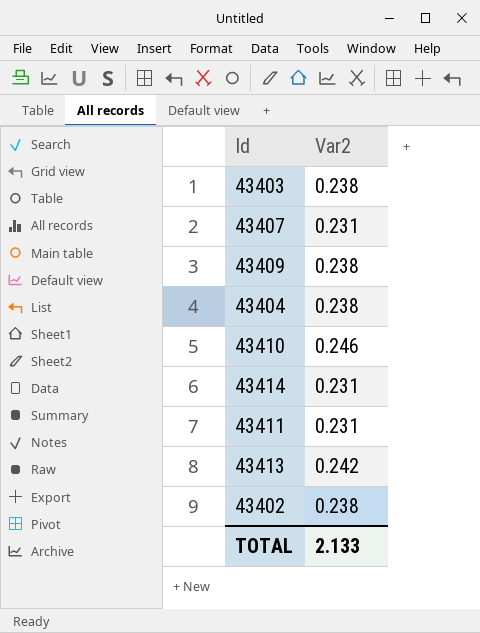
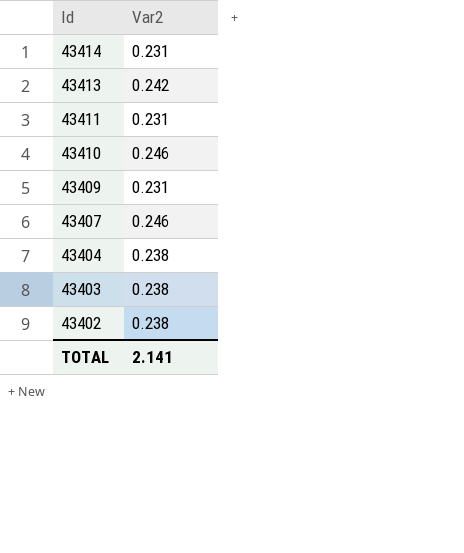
row order: none -> Id descending
43409 | Var2: 0.238 -> 0.231
43407 | Var2: 0.231 -> 0.246
TOTAL | Var2: 2.133 -> 2.141

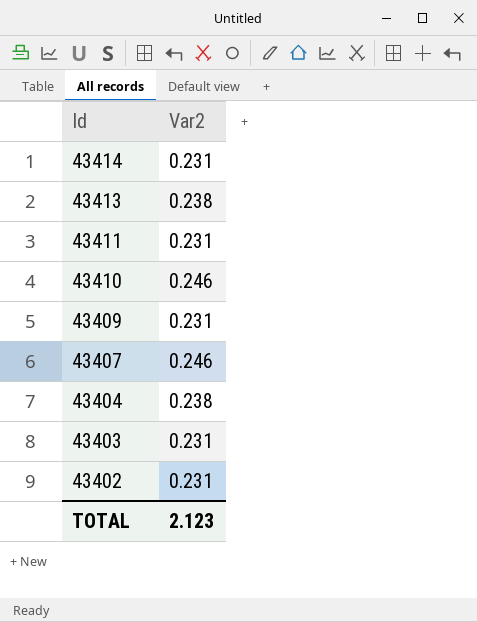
43413 | Var2: 0.242 -> 0.238
43403 | Var2: 0.238 -> 0.231
43402 | Var2: 0.238 -> 0.231
TOTAL | Var2: 2.141 -> 2.123

